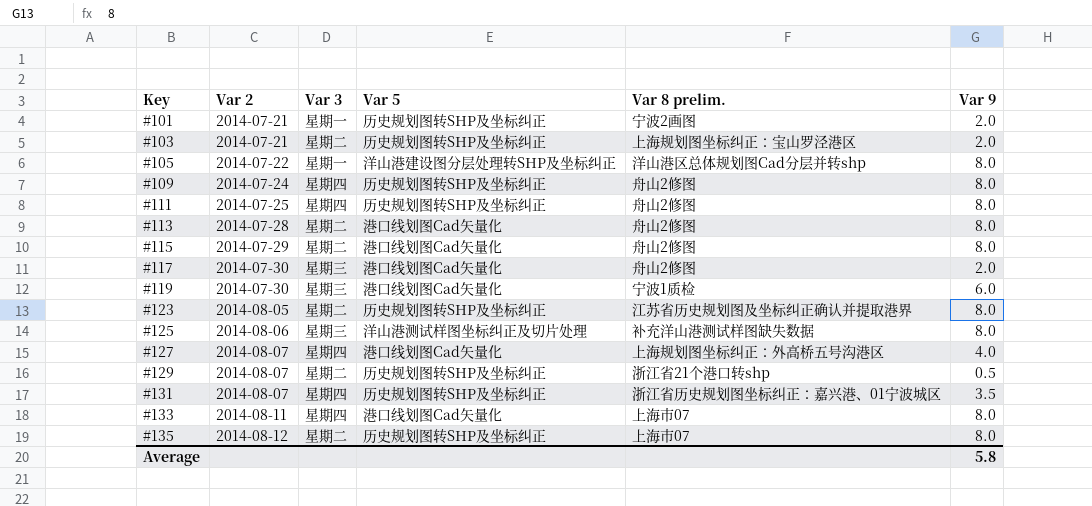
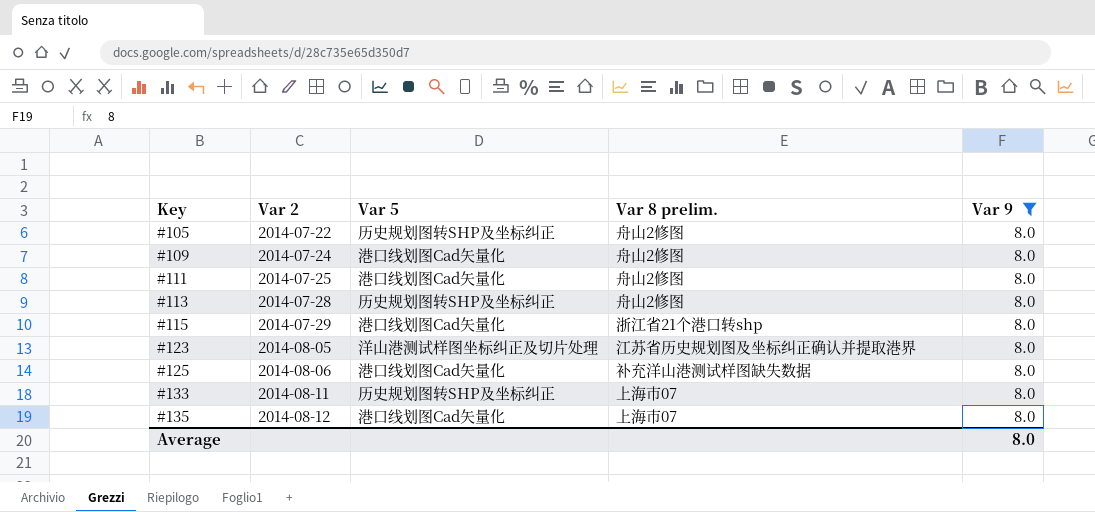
filter: none -> Var 9 = 8.0
column Var 3 | position: 3 -> none
#105 | Var 5: 洋山港建设图分层处理转SHP及坐标纠正 -> 历史规划图转SHP及坐标纠正
#105 | Var 8 prelim.: 洋山港区总体规划图Cad分层并转shp -> 舟山2修图
#109 | Var 5: 历史规划图转SHP及坐标纠正 -> 港口线划图Cad矢量化
#111 | Var 5: 历史规划图转SHP及坐标纠正 -> 港口线划图Cad矢量化
#113 | Var 5: 港口线划图Cad矢量化 -> 历史规划图转SHP及坐标纠正
#115 | Var 8 prelim.: 舟山2修图 -> 浙江省21个港口转shp
#123 | Var 5: 历史规划图转SHP及坐标纠正 -> 洋山港测试样图坐标纠正及切片处理
#125 | Var 5: 洋山港测试样图坐标纠正及切片处理 -> 港口线划图Cad矢量化
#133 | Var 5: 港口线划图Cad矢量化 -> 历史规划图转SHP及坐标纠正
#135 | Var 5: 历史规划图转SHP及坐标纠正 -> 港口线划图Cad矢量化
Average | Var 9: 5.8 -> 8.0

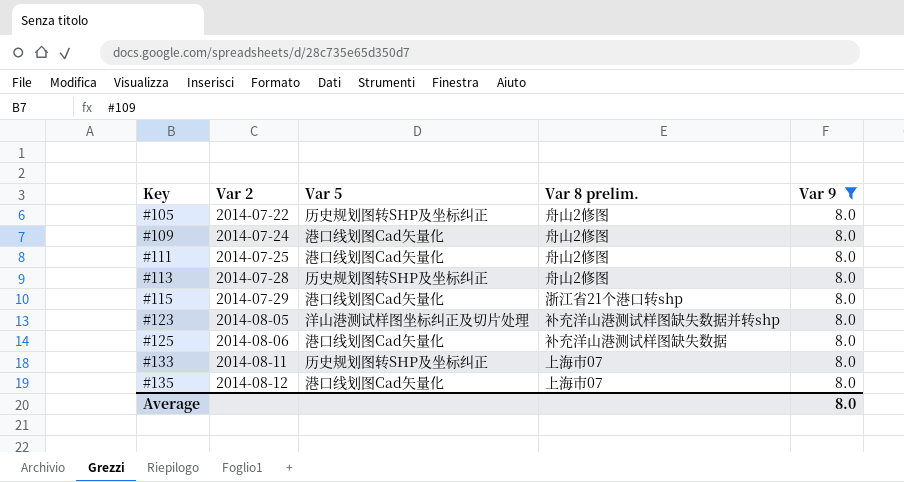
#123 | Var 8 prelim.: 江苏省历史规划图及坐标纠正确认并提取港界 -> 补充洋山港测试样图缺失数据并转shp

